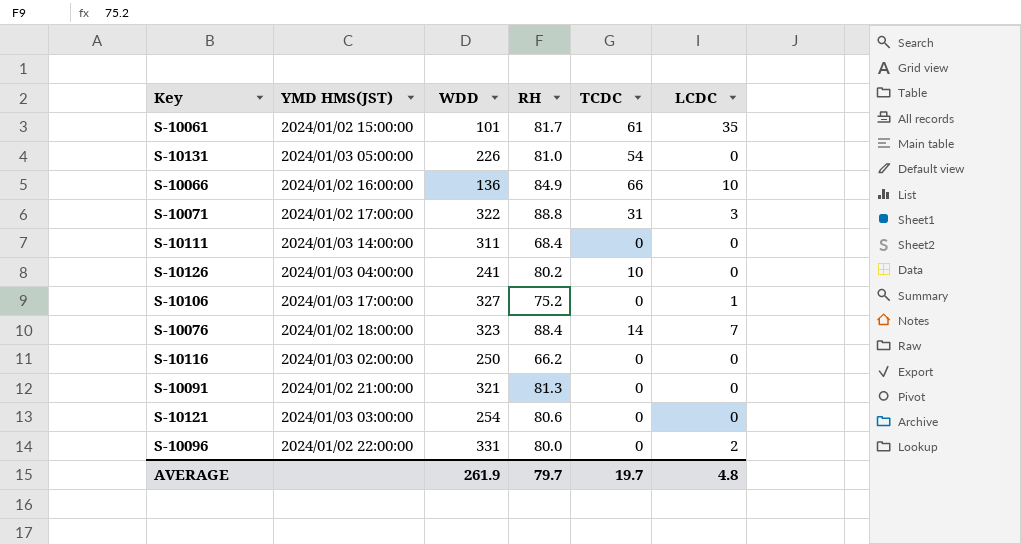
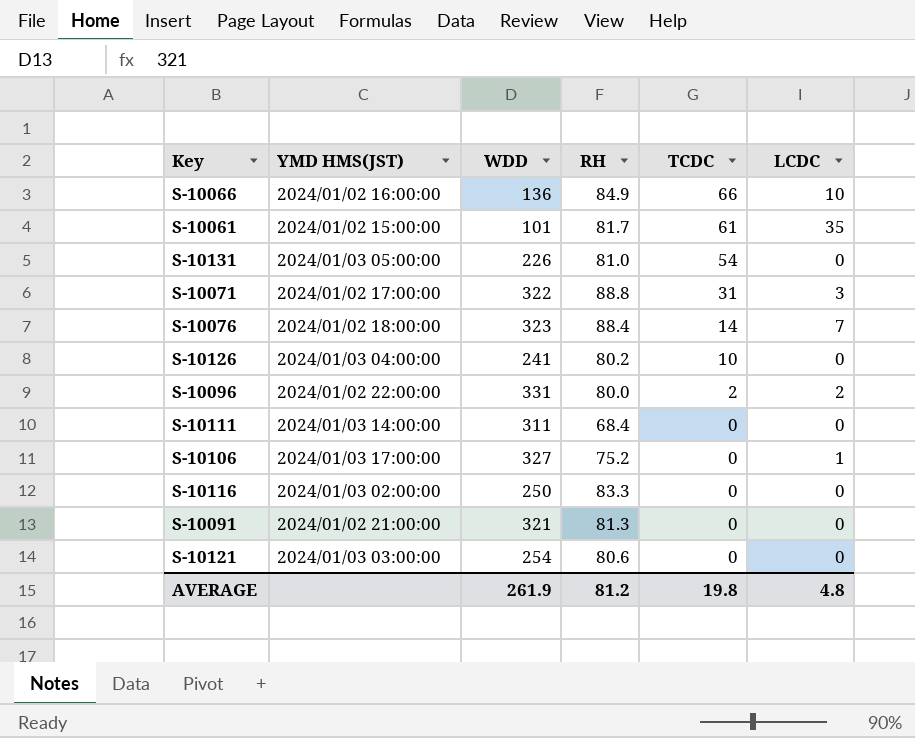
row order: none -> TCDC descending
S-10096 | TCDC: 0 -> 2
S-10116 | RH: 66.2 -> 83.3
AVERAGE | RH: 79.7 -> 81.2
AVERAGE | TCDC: 19.7 -> 19.8

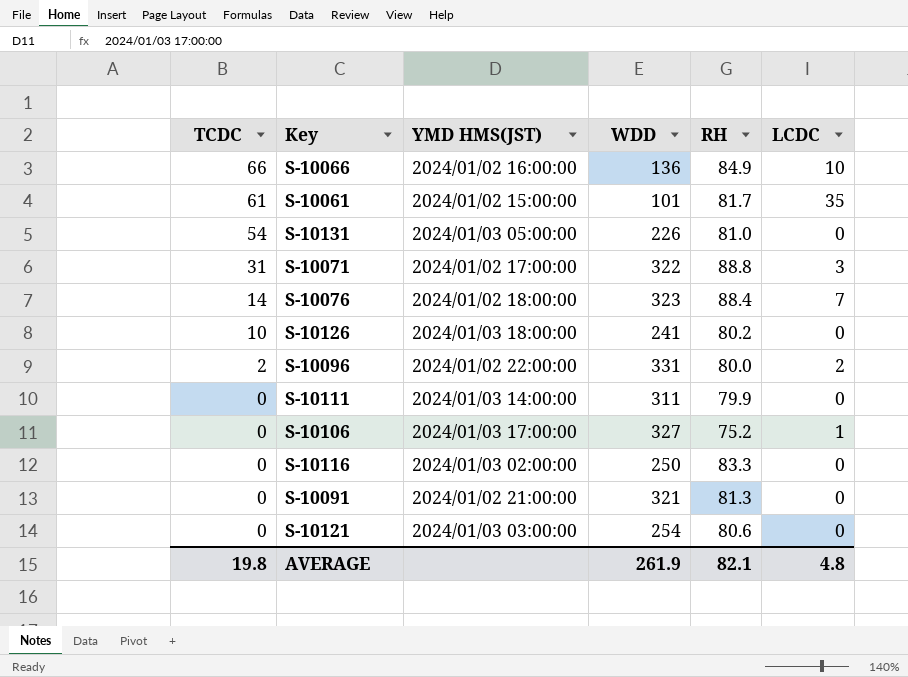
column TCDC | position: 5 -> 1
S-10126 | YMD HMS(JST): 2024/01/03 04:00:00 -> 2024/01/03 18:00:00
S-10111 | RH: 68.4 -> 79.9
AVERAGE | RH: 81.2 -> 82.1

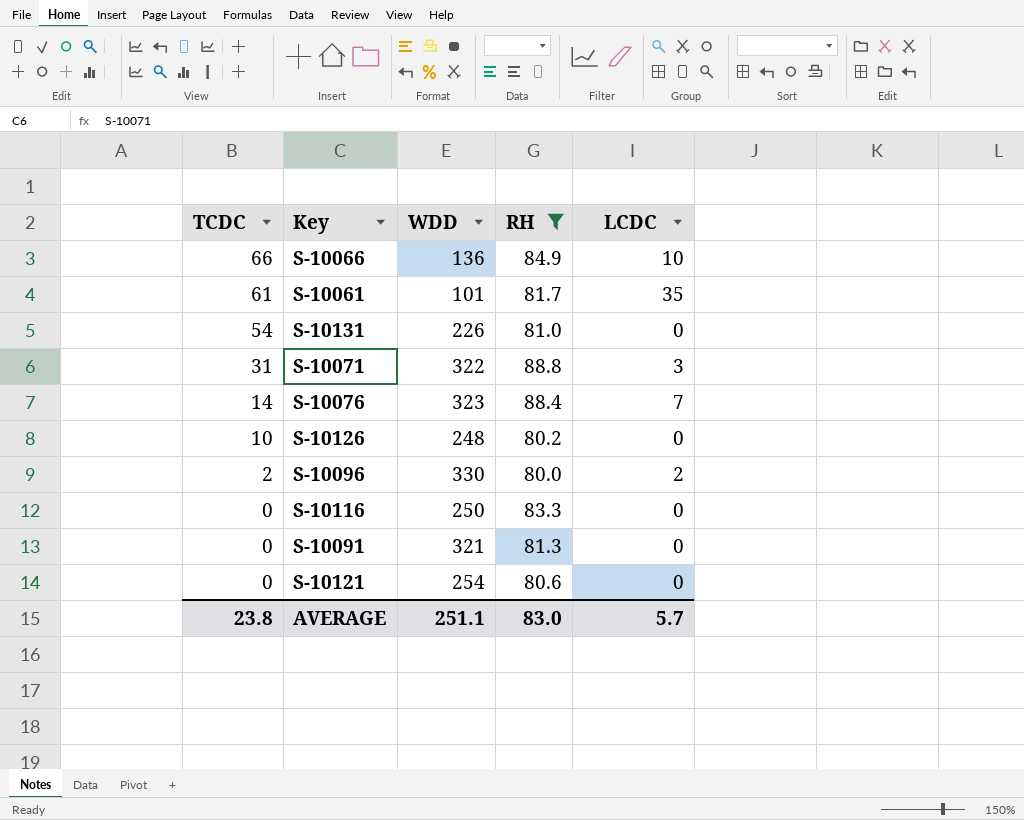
filter: none -> RH >= 80.0
column YMD HMS(JST) | position: 3 -> none
S-10126 | WDD: 241 -> 248
S-10096 | WDD: 331 -> 330
AVERAGE | TCDC: 19.8 -> 23.8
AVERAGE | WDD: 261.9 -> 251.1
AVERAGE | RH: 82.1 -> 83.0
AVERAGE | LCDC: 4.8 -> 5.7

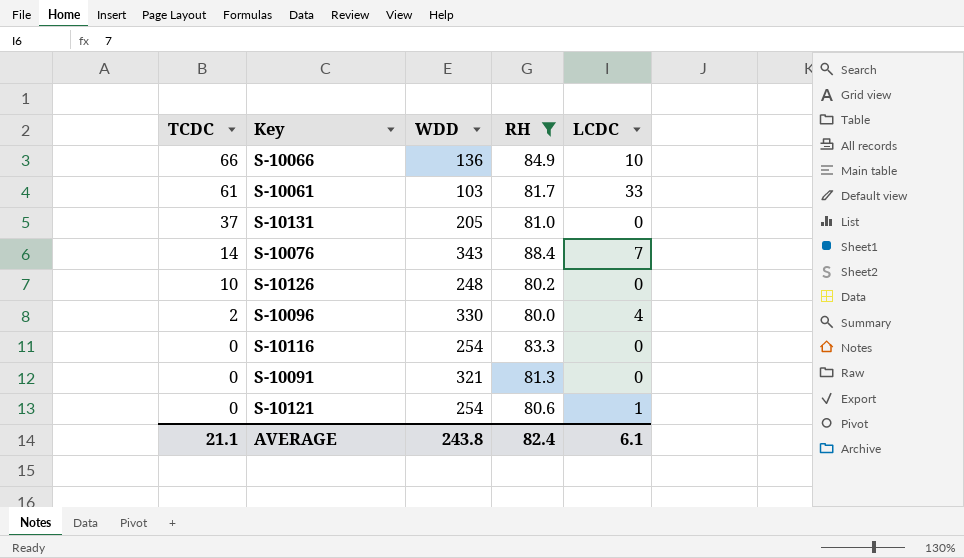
row S-10071: 31 | 322 | 88.8 | 3 -> none
S-10061 | WDD: 101 -> 103
S-10061 | LCDC: 35 -> 33
S-10131 | TCDC: 54 -> 37
S-10131 | WDD: 226 -> 205
S-10076 | WDD: 323 -> 343
S-10096 | LCDC: 2 -> 4
S-10116 | WDD: 250 -> 254
S-10121 | LCDC: 0 -> 1
AVERAGE | TCDC: 23.8 -> 21.1
AVERAGE | WDD: 251.1 -> 243.8
AVERAGE | RH: 83.0 -> 82.4
AVERAGE | LCDC: 5.7 -> 6.1

